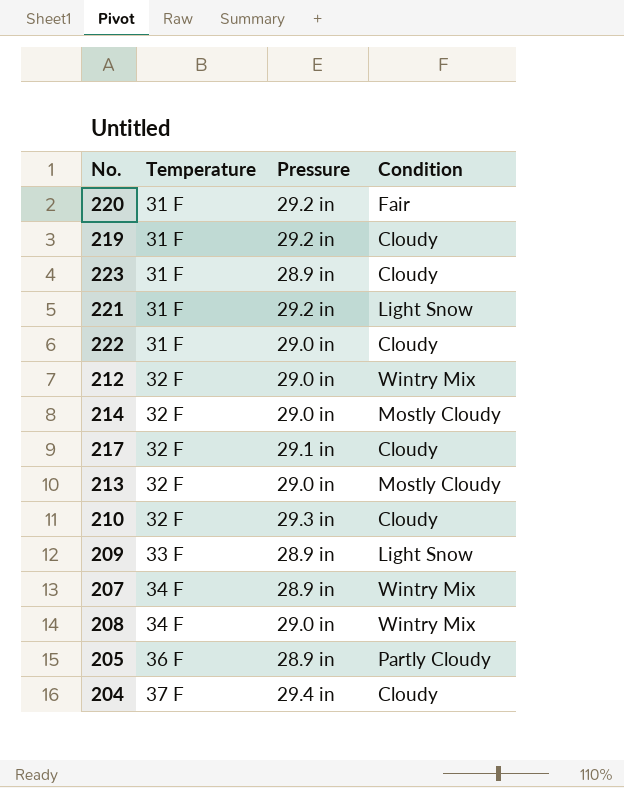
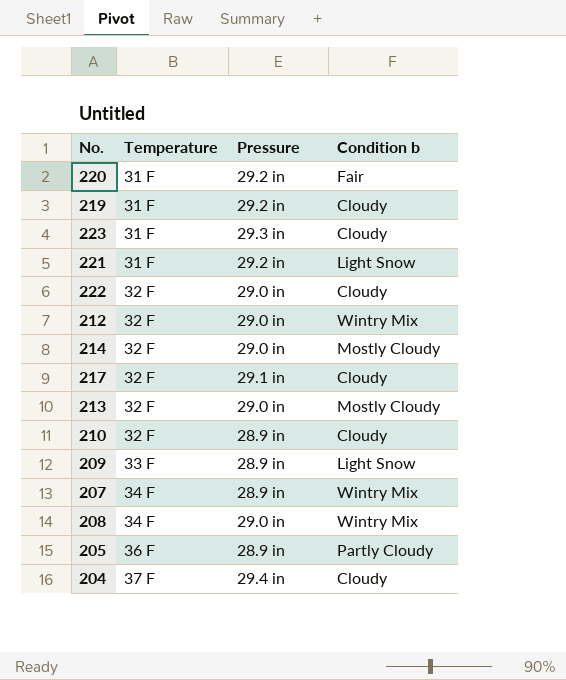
column name: Condition -> Condition b
223 | Pressure: 28.9 in -> 29.3 in
222 | Temperature: 31 F -> 32 F
210 | Pressure: 29.3 in -> 28.9 in

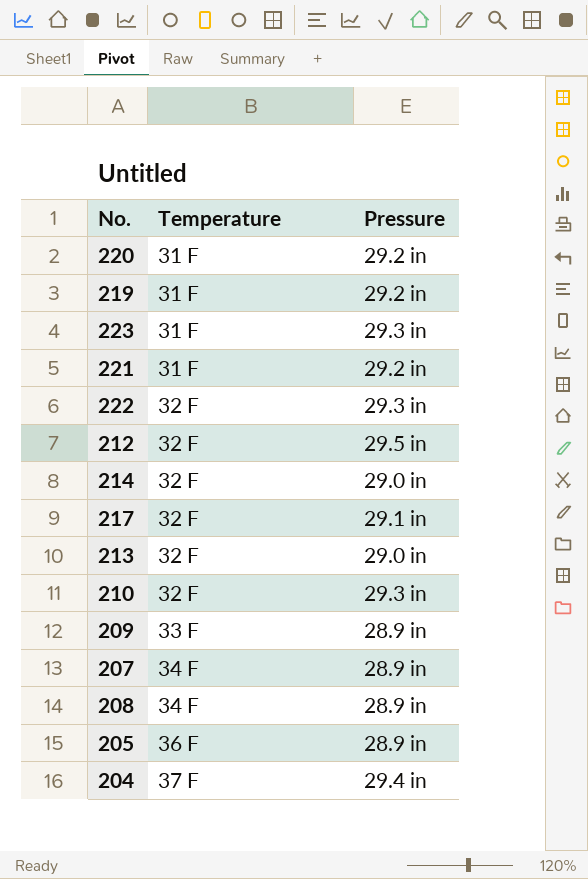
column Condition b | position: 4 -> none
222 | Pressure: 29.0 in -> 29.3 in
212 | Pressure: 29.0 in -> 29.5 in
210 | Pressure: 28.9 in -> 29.3 in
208 | Pressure: 29.0 in -> 28.9 in

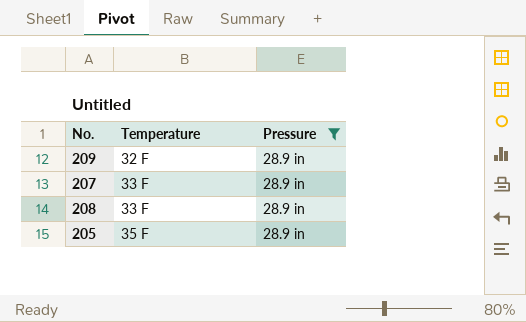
filter: none -> Pressure = 28.9 in
209 | Temperature: 33 F -> 32 F
207 | Temperature: 34 F -> 33 F
208 | Temperature: 34 F -> 33 F
205 | Temperature: 36 F -> 35 F

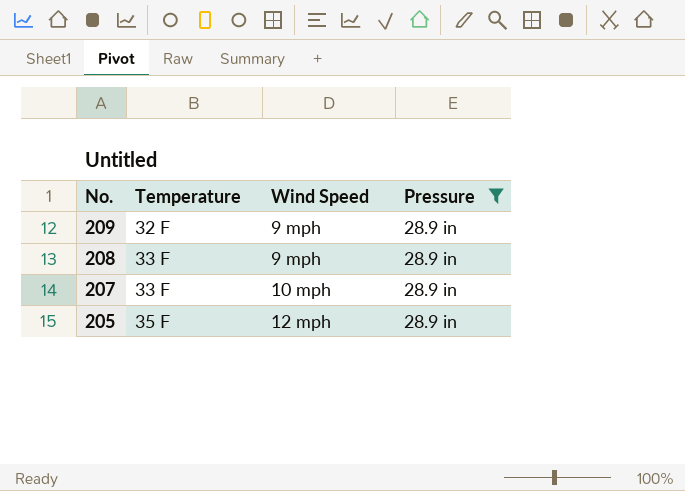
row order: Temperature ascending -> No. descending
column Wind Speed | position: none -> 3

